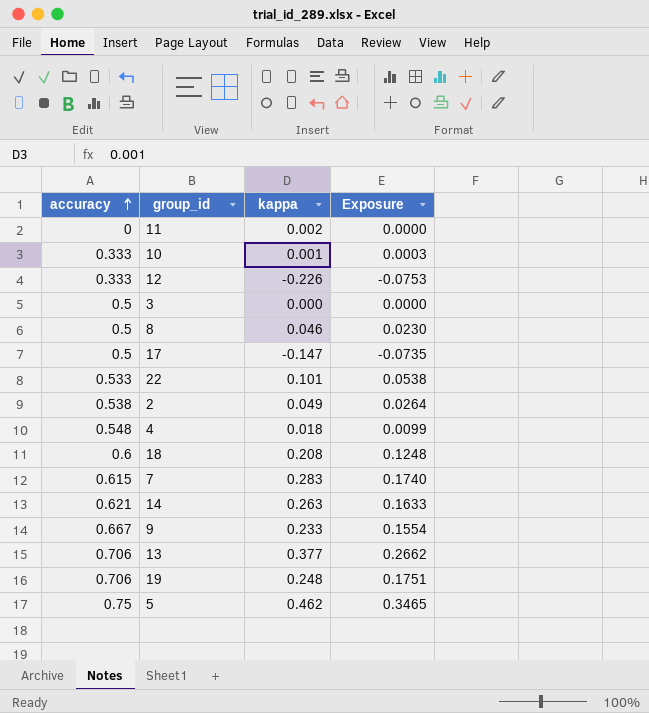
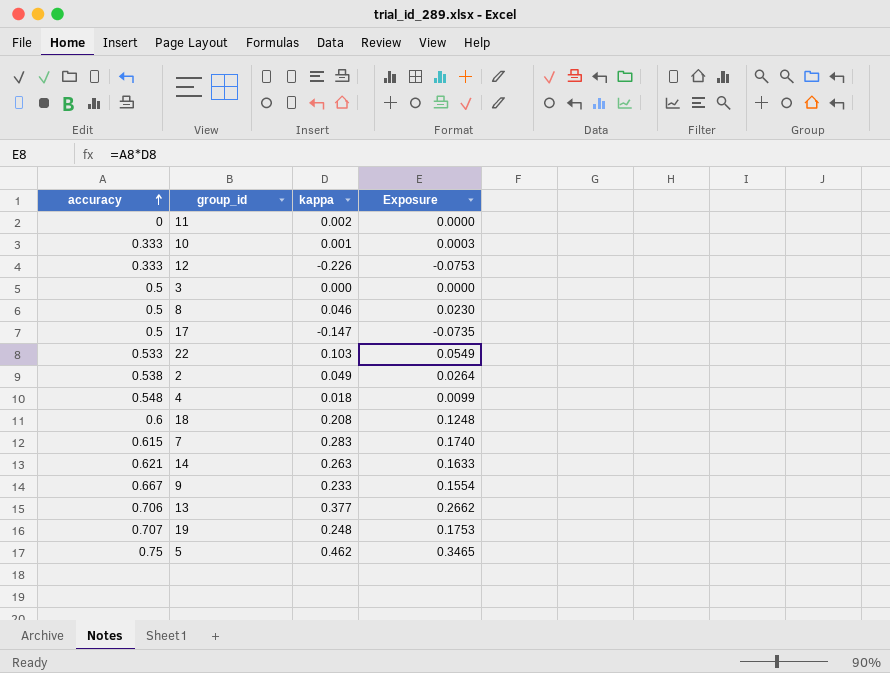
22 | kappa: 0.101 -> 0.103
22 | Exposure: 0.0538 -> 0.0549
19 | accuracy: 0.706 -> 0.707
19 | Exposure: 0.1751 -> 0.1753

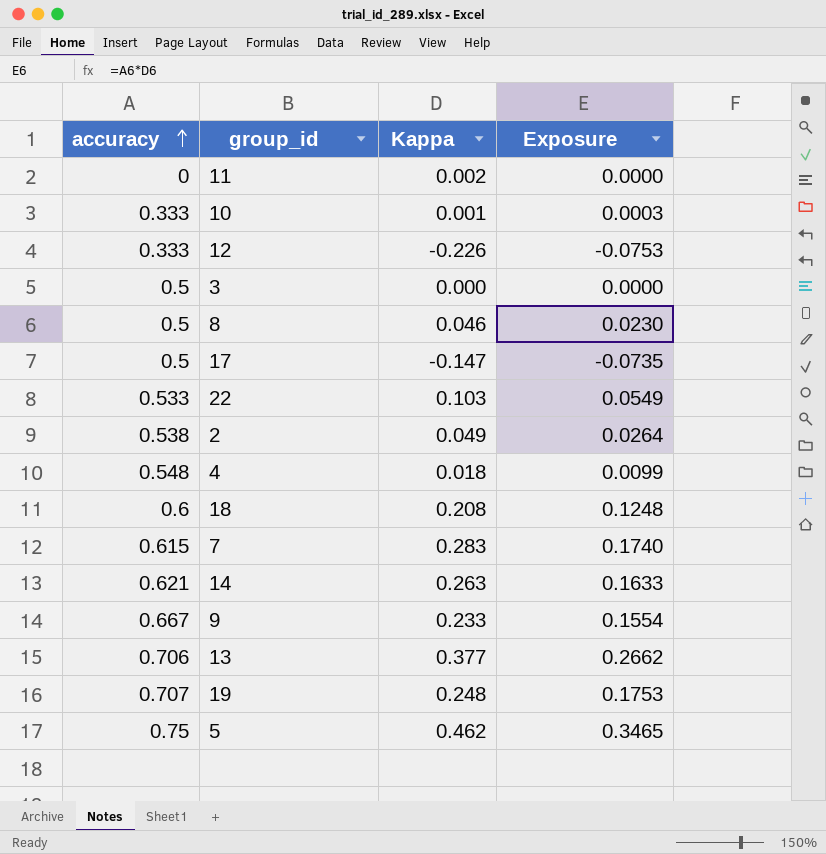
column name: kappa -> Kappa

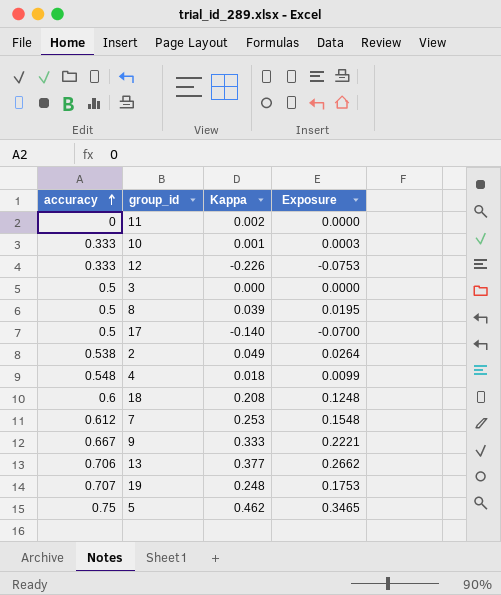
row 22: 0.533 | 0.103 | 0.0549 -> none
row 14: 0.621 | 0.263 | 0.1633 -> none
8 | Kappa: 0.046 -> 0.039
8 | Exposure: 0.0230 -> 0.0195
17 | Kappa: -0.147 -> -0.140
17 | Exposure: -0.0735 -> -0.0700
7 | accuracy: 0.615 -> 0.612
7 | Kappa: 0.283 -> 0.253
7 | Exposure: 0.1740 -> 0.1548
9 | Kappa: 0.233 -> 0.333
9 | Exposure: 0.1554 -> 0.2221

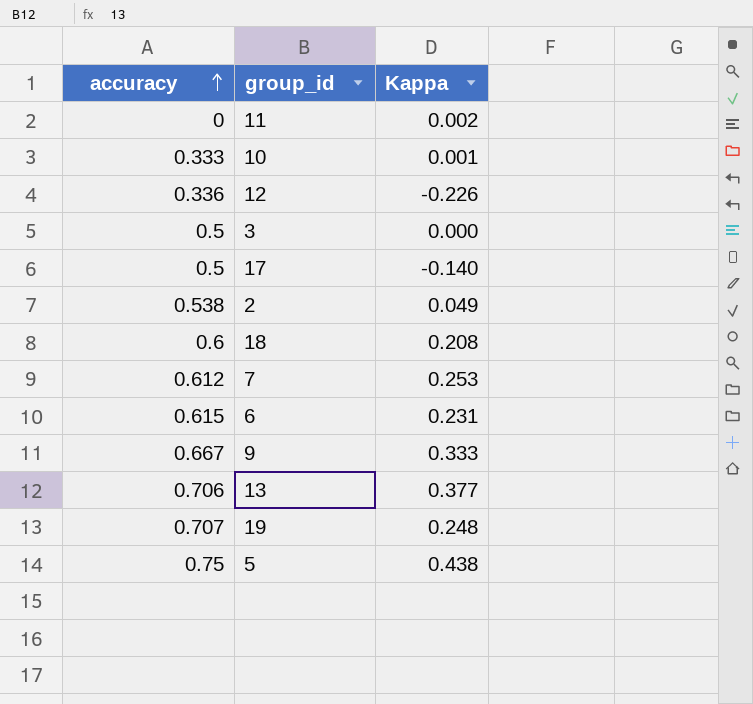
column Exposure | formula: [accuracy] * [Kappa] -> none
row 8: 0.5 | 0.039 | 0.0195 -> none
row 4: 0.548 | 0.018 | 0.0099 -> none
12 | accuracy: 0.333 -> 0.336
row 6: none -> 0.615 | 0.231
5 | Kappa: 0.462 -> 0.438

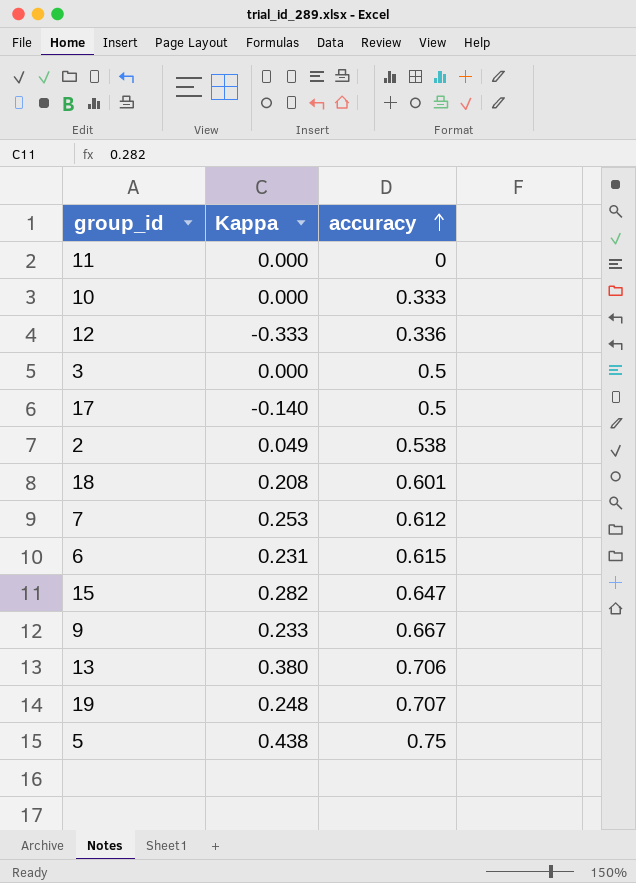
column accuracy | position: 1 -> 3
11 | Kappa: 0.002 -> 0.000
10 | Kappa: 0.001 -> 0.000
12 | Kappa: -0.226 -> -0.333
18 | accuracy: 0.6 -> 0.601
row 15: none -> 0.282 | 0.647
9 | Kappa: 0.333 -> 0.233
13 | Kappa: 0.377 -> 0.380

